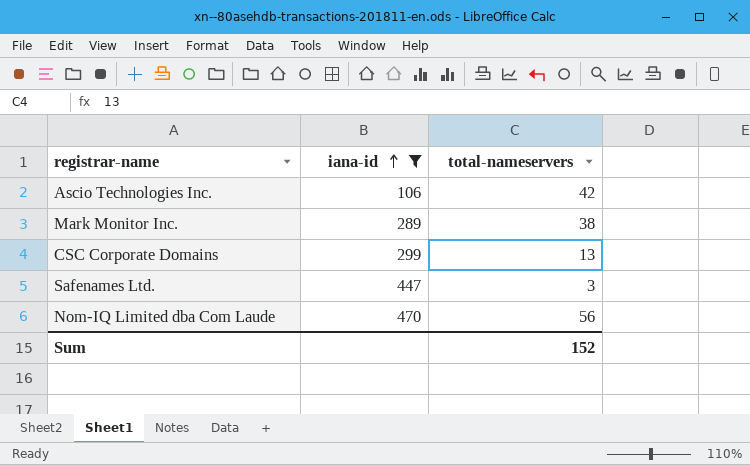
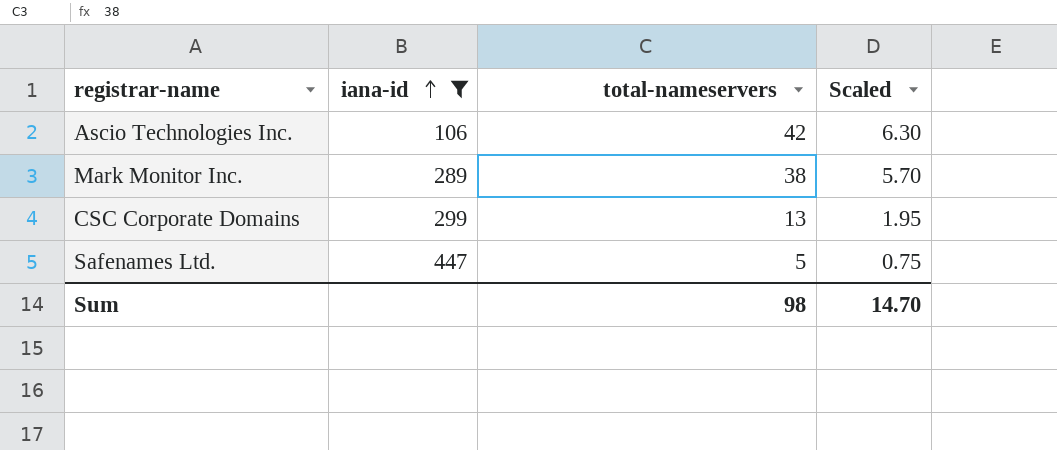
column Scaled | formula: none -> [total-nameservers] * 0.15
row Nom-IQ Limited dba Com Laude: 470 | 56 -> none
Safenames Ltd. | total-nameservers: 3 -> 5
Sum | total-nameservers: 152 -> 98

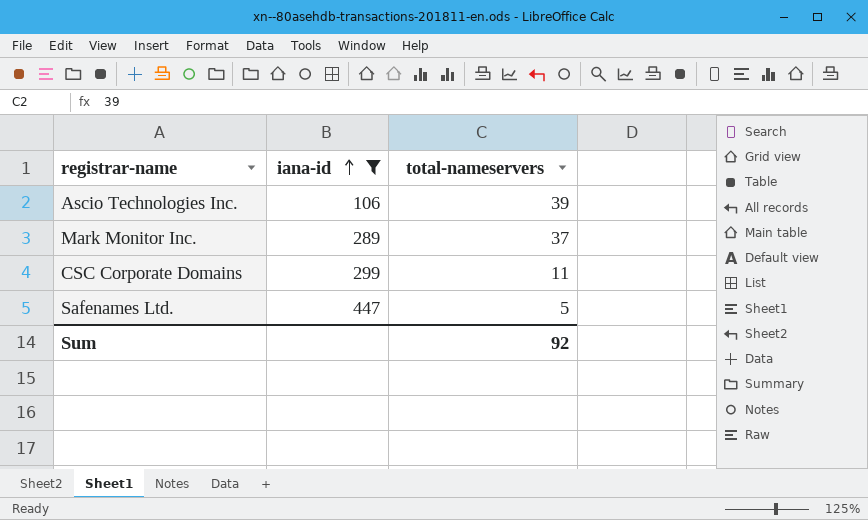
column Scaled | formula: [total-nameservers] * 0.15 -> none
Ascio Technologies Inc. | total-nameservers: 42 -> 39
Mark Monitor Inc. | total-nameservers: 38 -> 37
CSC Corporate Domains | total-nameservers: 13 -> 11
Sum | total-nameservers: 98 -> 92

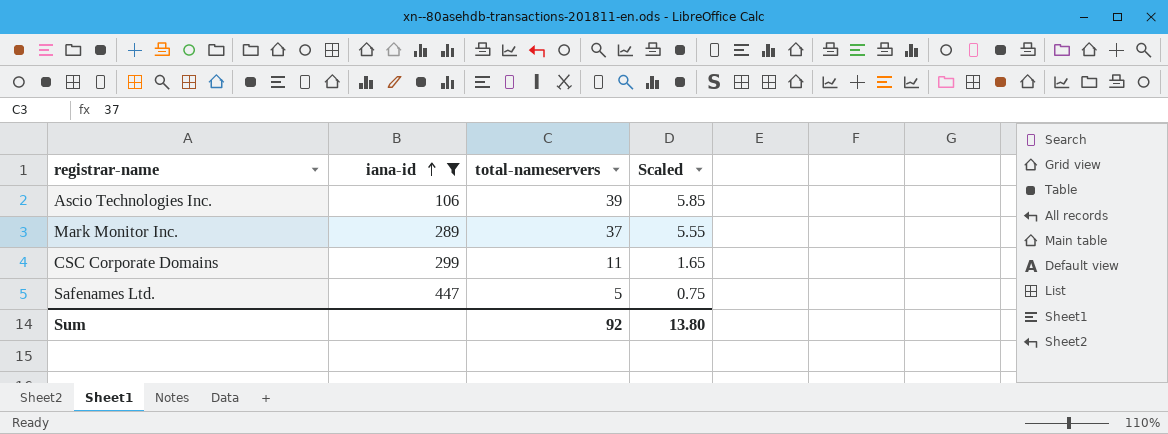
column Scaled | formula: none -> [total-nameservers] * 0.15

